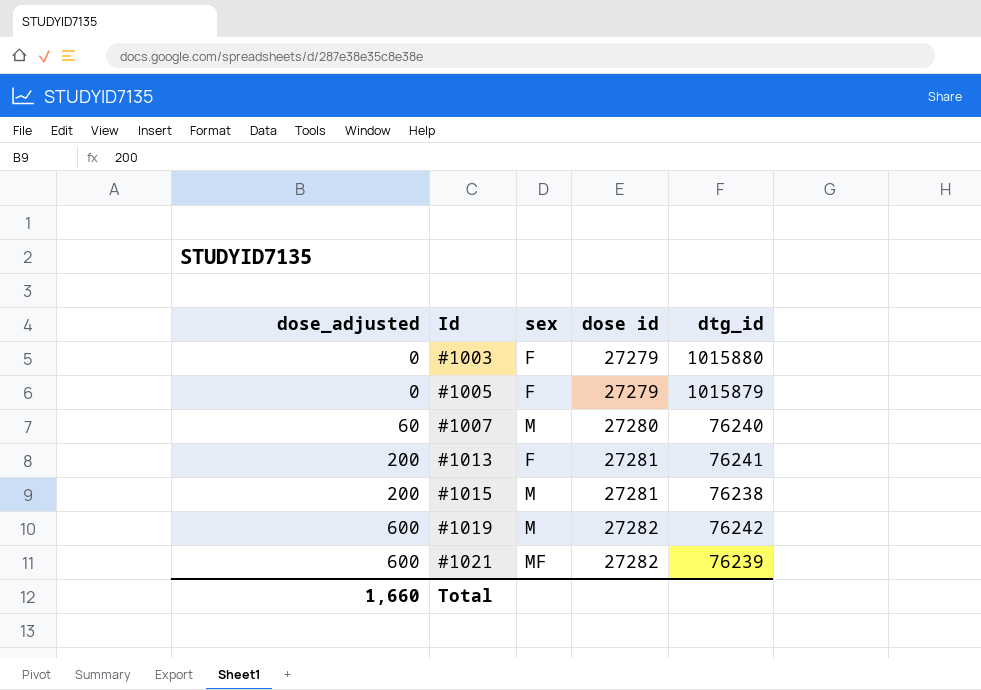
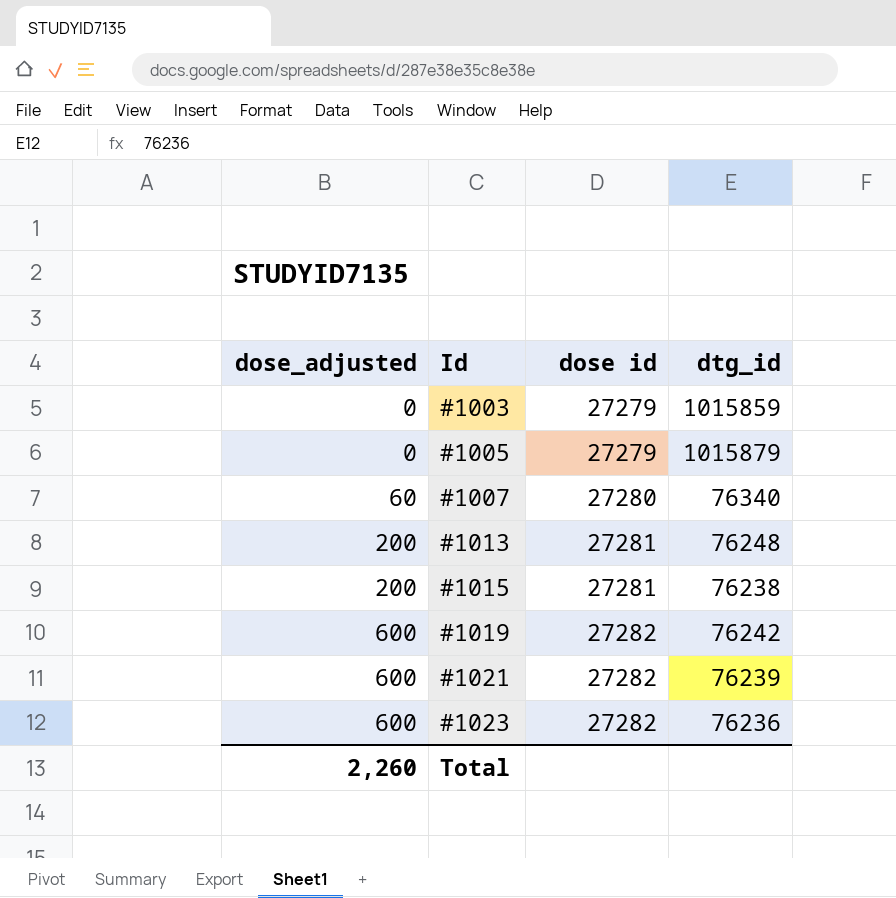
column sex | position: 3 -> none
#1003 | dtg_id: 1015880 -> 1015859
#1007 | dtg_id: 76240 -> 76340
#1013 | dtg_id: 76241 -> 76248
row #1023: none -> 600 | 27282 | 76236
Total | dose_adjusted: 1,660 -> 2,260

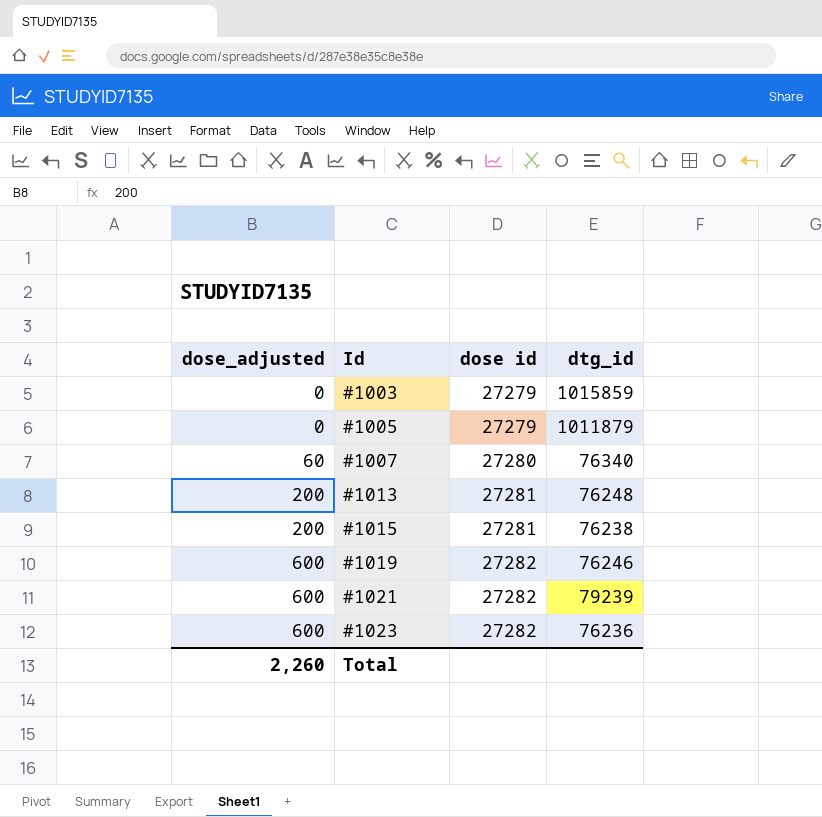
#1005 | dtg_id: 1015879 -> 1011879
#1019 | dtg_id: 76242 -> 76246
#1021 | dtg_id: 76239 -> 79239

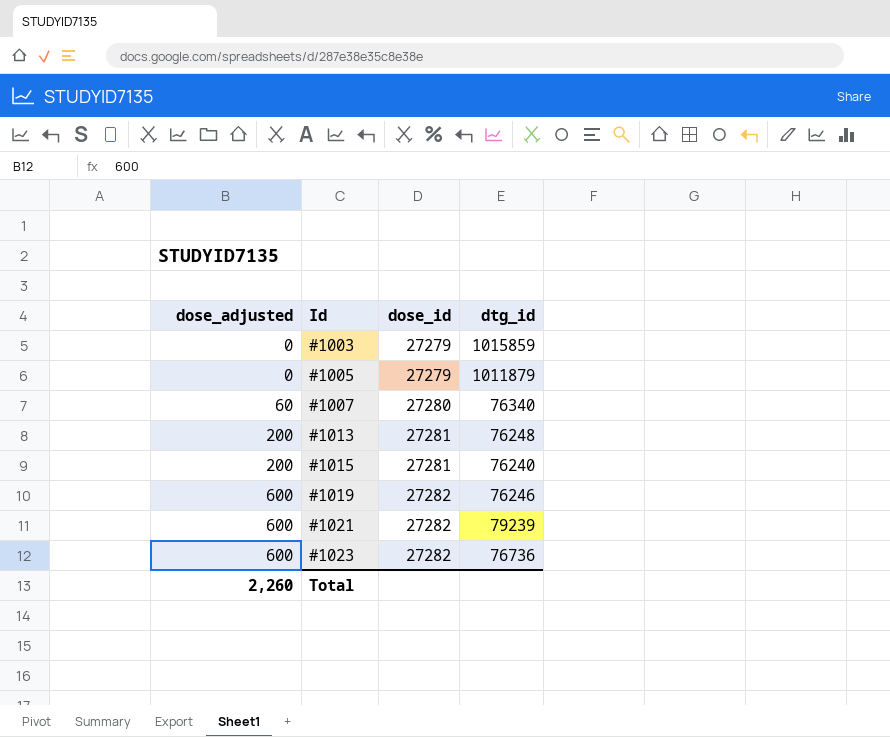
column name: dose id -> dose_id
#1015 | dtg_id: 76238 -> 76240
#1023 | dtg_id: 76236 -> 76736

